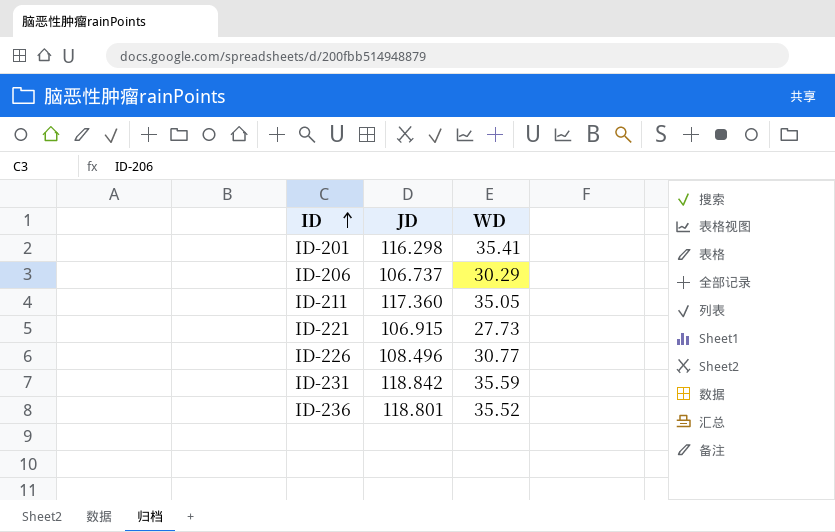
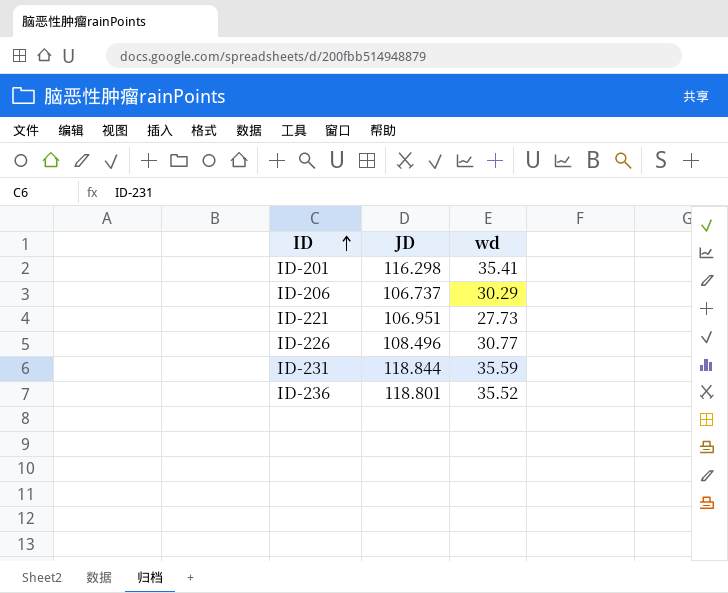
column name: WD -> wd
row ID-211: 117.360 | 35.05 -> none
ID-221 | JD: 106.915 -> 106.951
ID-231 | JD: 118.842 -> 118.844

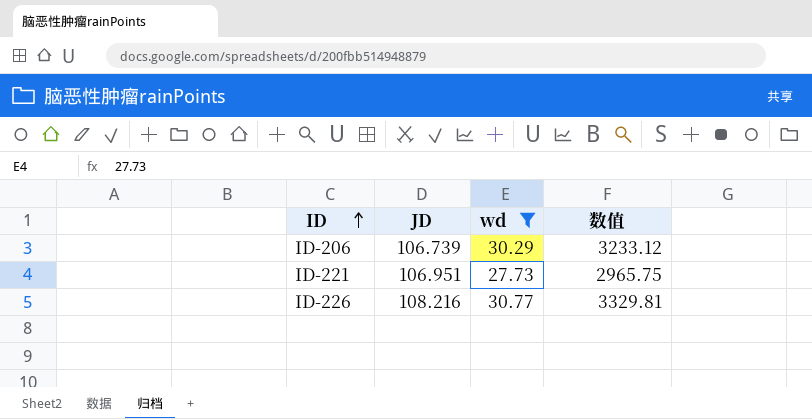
filter: none -> wd <= 30.77
column 数值 | formula: none -> [JD] * [wd]
ID-206 | JD: 106.737 -> 106.739
ID-226 | JD: 108.496 -> 108.216

